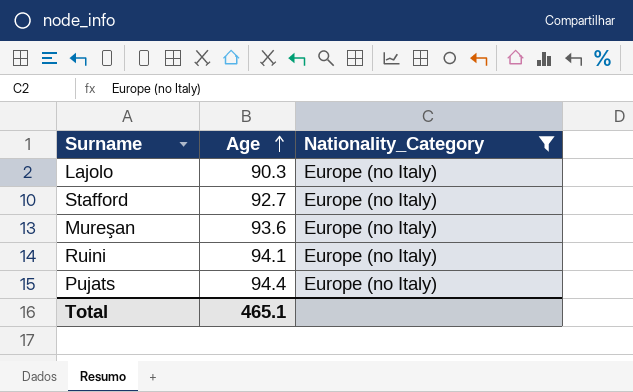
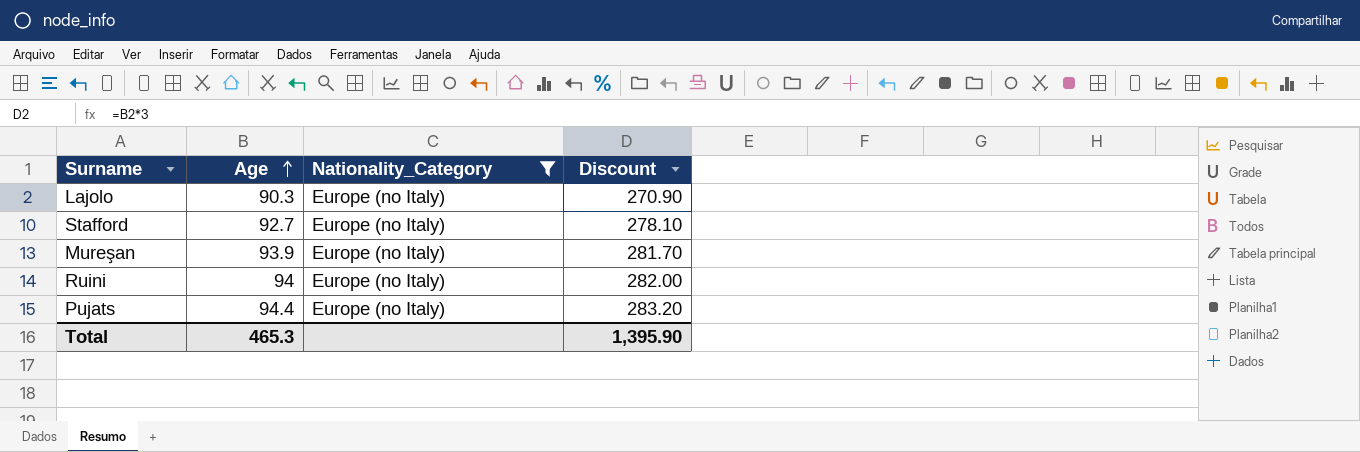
column Discount | formula: none -> [Age] * 3
Mureşan | Age: 93.6 -> 93.9
Ruini | Age: 94.1 -> 94
Total | Age: 465.1 -> 465.3

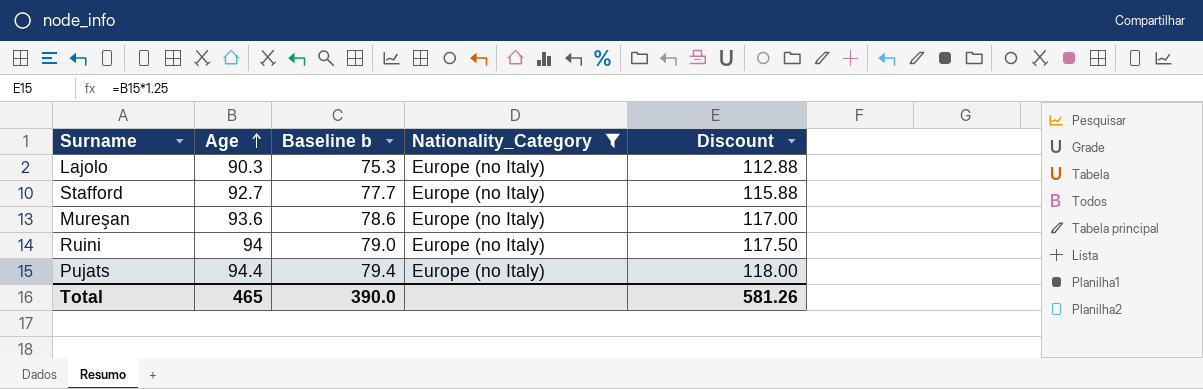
column Baseline b | formula: none -> [Age] - 15
column Discount | formula: [Age] * 3 -> [Age] * 1.25
Mureşan | Age: 93.9 -> 93.6
Total | Age: 465.3 -> 465
Total | Discount: 1,395.90 -> 581.26

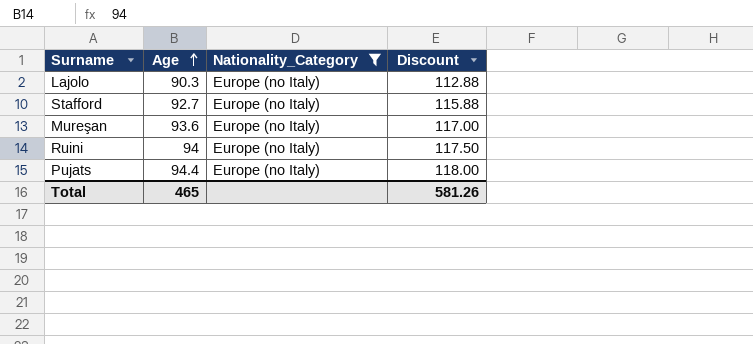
column Baseline b | formula: [Age] - 15 -> none

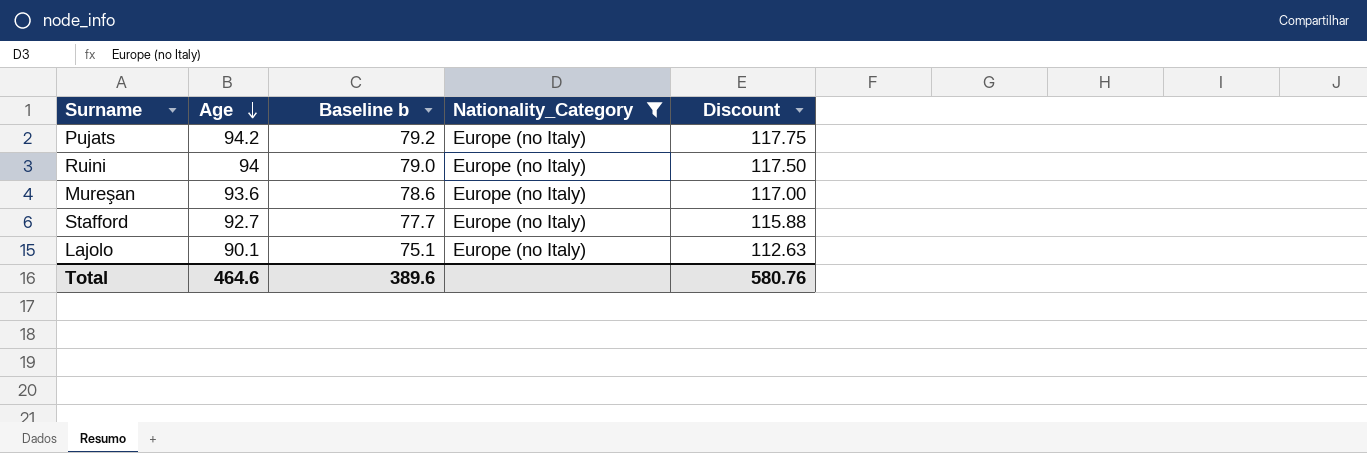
row order: Age ascending -> Age descending
column Baseline b | formula: none -> [Age] - 15
Pujats | Age: 94.4 -> 94.2
Pujats | Discount: 118.00 -> 117.75
Lajolo | Age: 90.3 -> 90.1
Lajolo | Discount: 112.88 -> 112.63
Total | Age: 465 -> 464.6
Total | Discount: 581.26 -> 580.76

